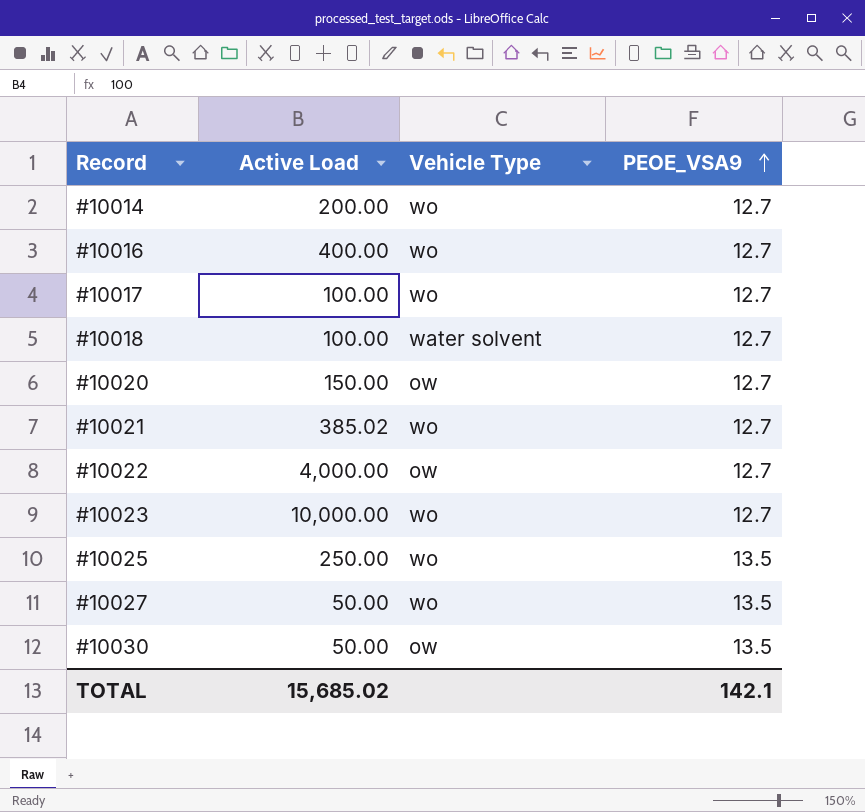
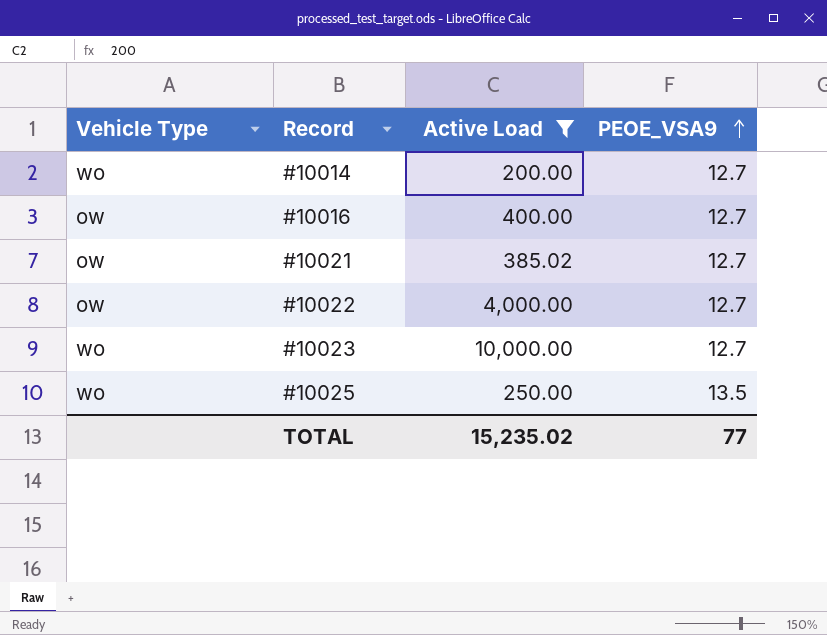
filter: none -> Active Load >= 200.00
column Vehicle Type | position: 3 -> 1
#10016 | Vehicle Type: wo -> ow
#10021 | Vehicle Type: wo -> ow
TOTAL | Active Load: 15,685.02 -> 15,235.02
TOTAL | PEOE_VSA9: 142.1 -> 77

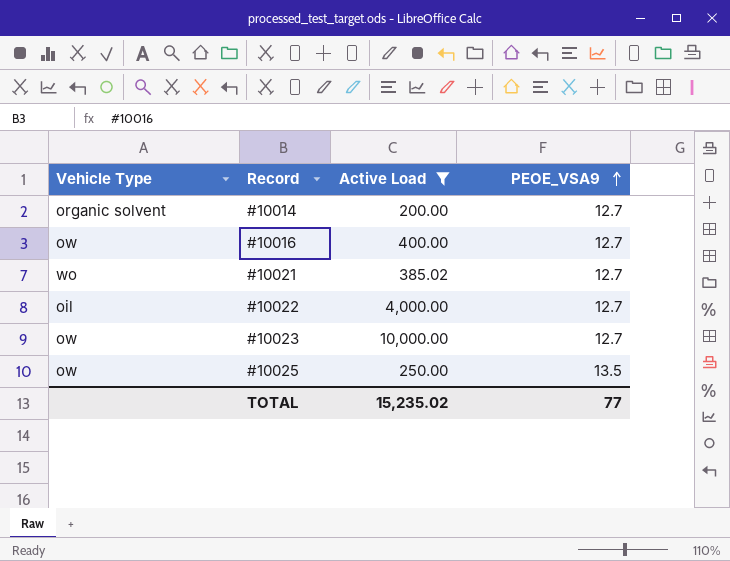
#10014 | Vehicle Type: wo -> organic solvent
#10021 | Vehicle Type: ow -> wo
#10022 | Vehicle Type: ow -> oil
#10023 | Vehicle Type: wo -> ow
#10025 | Vehicle Type: wo -> ow

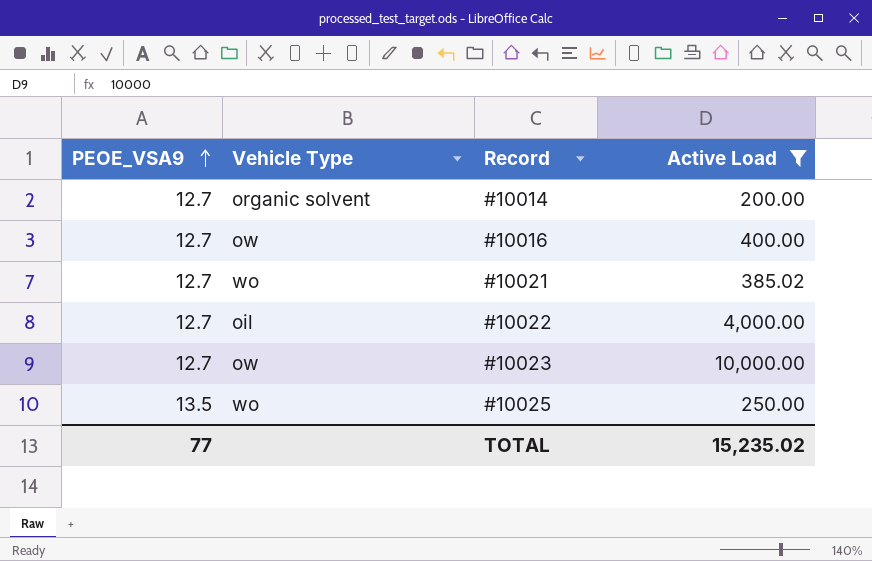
column PEOE_VSA9 | position: 4 -> 1
#10025 | Vehicle Type: ow -> wo

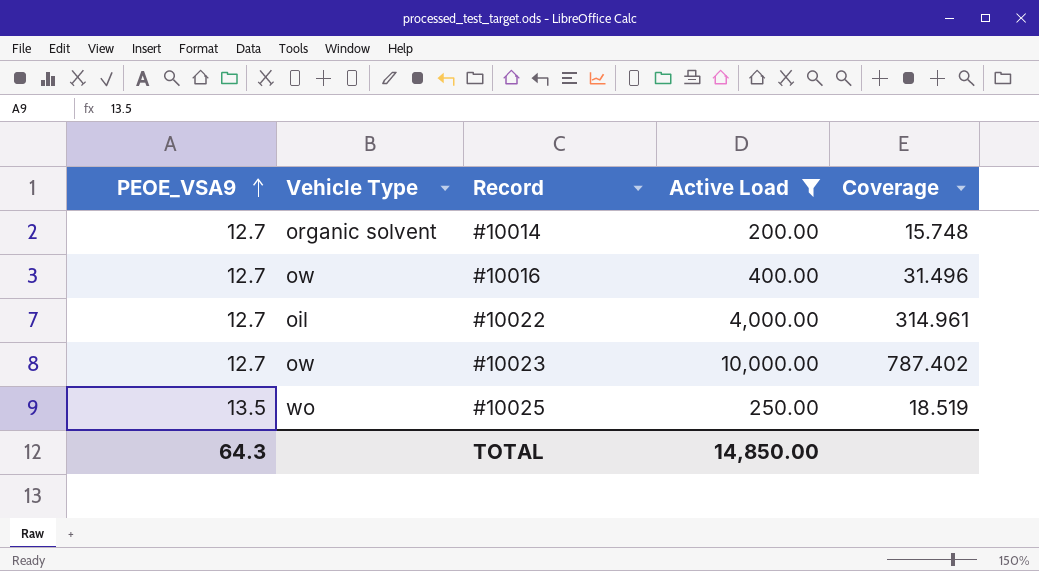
column Coverage | formula: none -> [Active Load] / [PEOE_VSA9]
row #10021: 12.7 | wo | 385.02 -> none
TOTAL | PEOE_VSA9: 77 -> 64.3
TOTAL | Active Load: 15,235.02 -> 14,850.00

